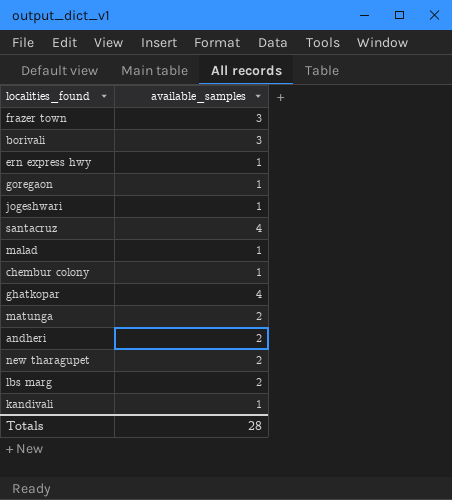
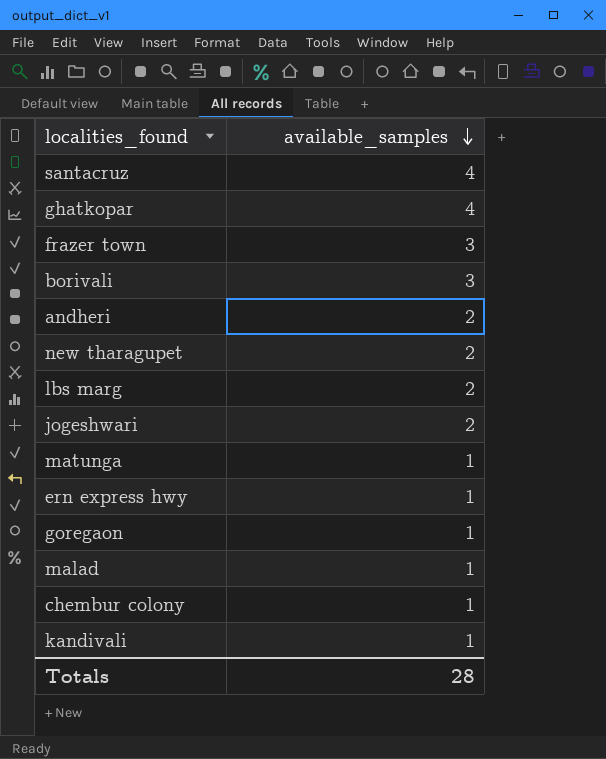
row order: none -> available_samples descending
jogeshwari | available_samples: 1 -> 2
matunga | available_samples: 2 -> 1

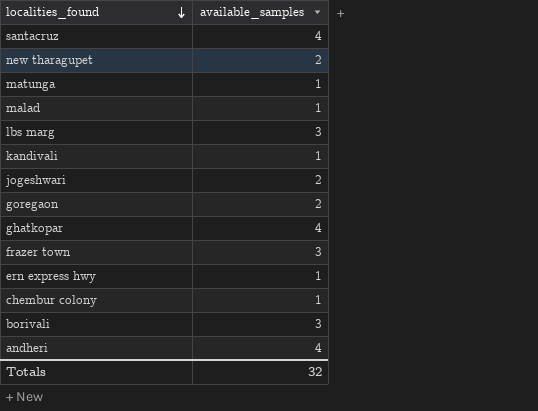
row order: available_samples descending -> localities_found descending
lbs marg | available_samples: 2 -> 3
goregaon | available_samples: 1 -> 2
andheri | available_samples: 2 -> 4
Totals | available_samples: 28 -> 32

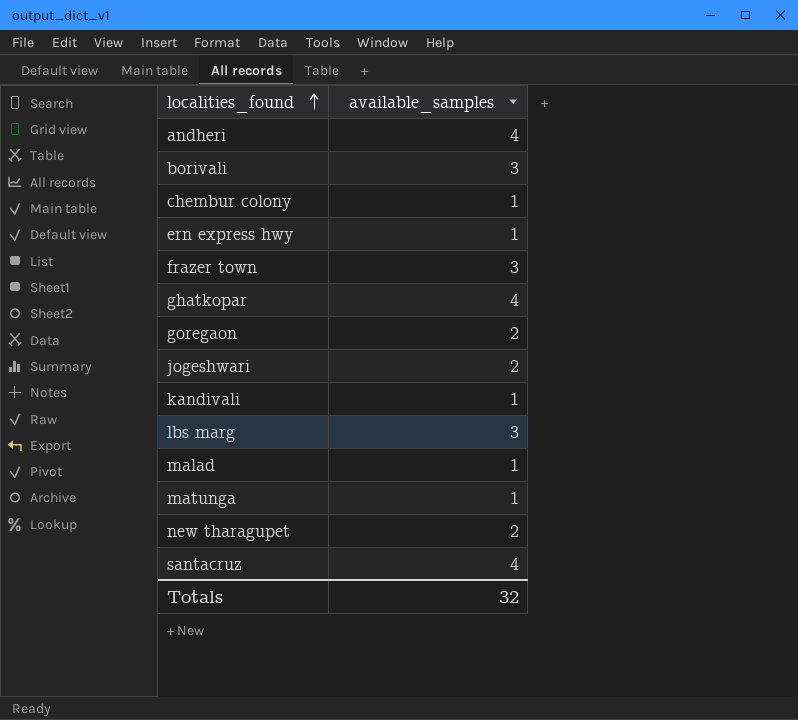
row order: localities_found descending -> localities_found ascending

